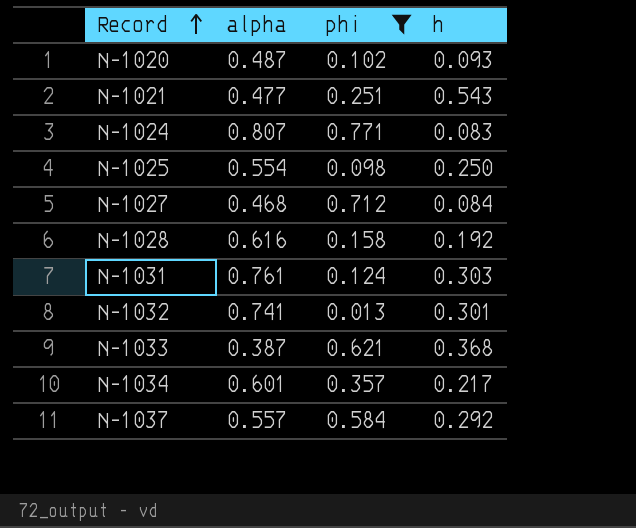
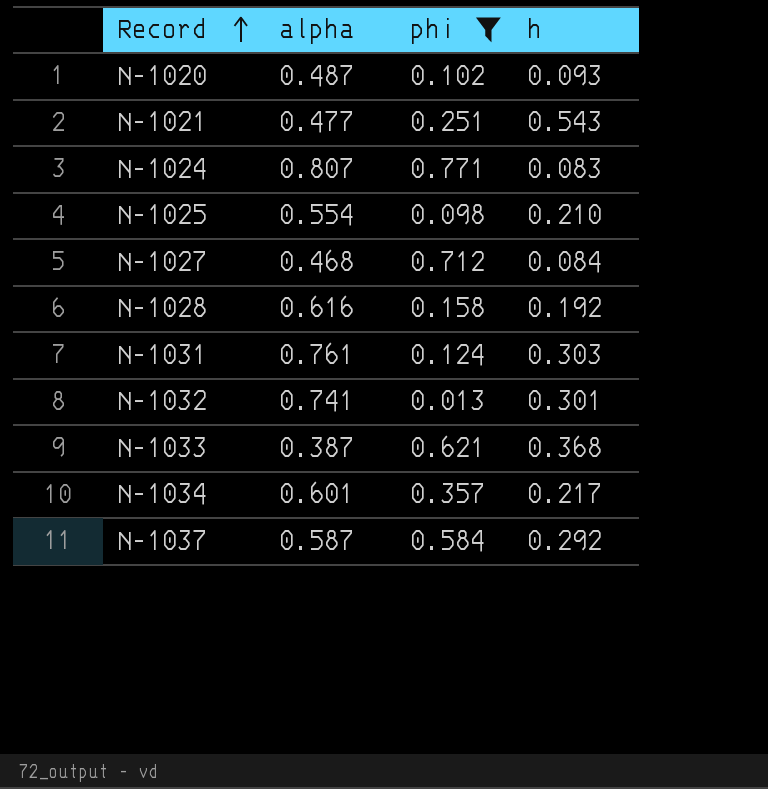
N-1025 | h: 0.250 -> 0.210
N-1037 | alpha: 0.557 -> 0.587

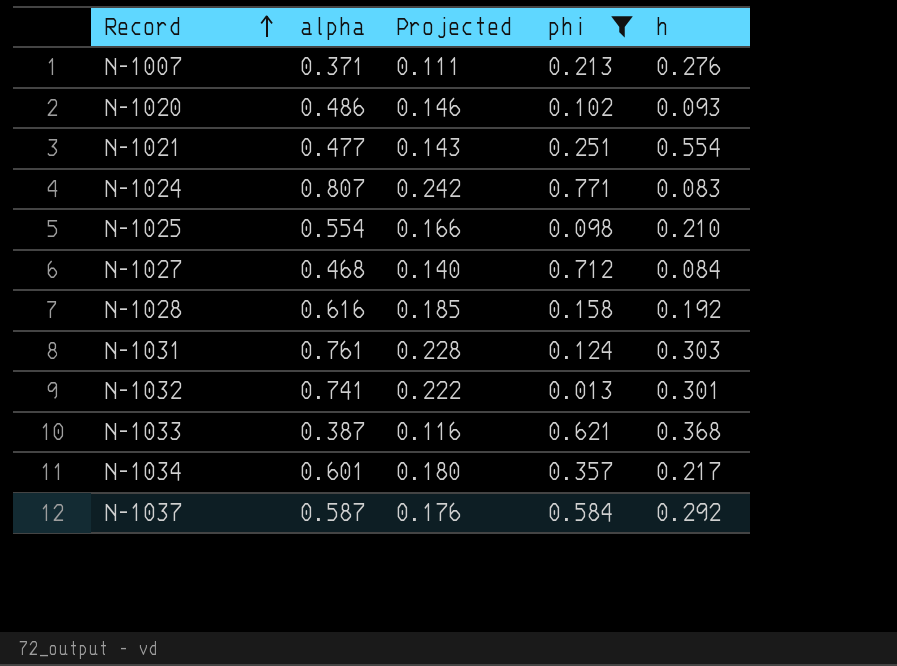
column Projected | formula: none -> [alpha] * 0.3
row N-1007: none -> 0.371 | 0.111 | 0.213 | 0.276
N-1020 | alpha: 0.487 -> 0.486
N-1021 | h: 0.543 -> 0.554

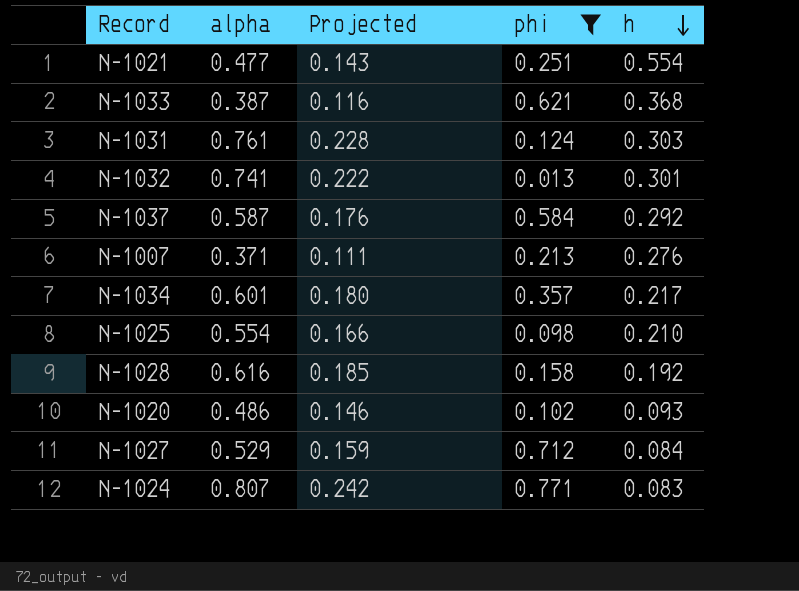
row order: Record ascending -> h descending
N-1027 | alpha: 0.468 -> 0.529
N-1027 | Projected: 0.140 -> 0.159

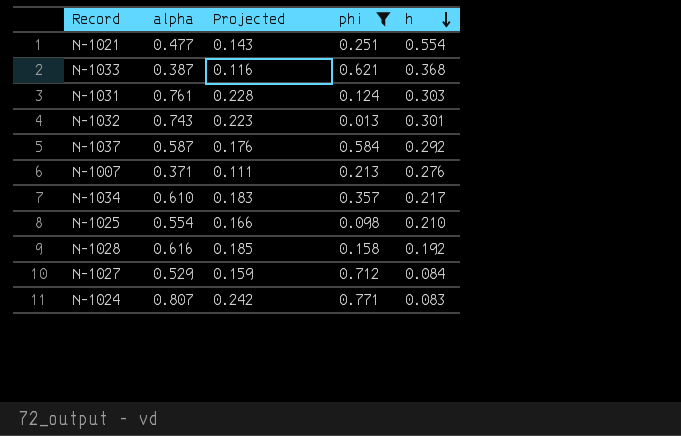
row N-1020: 0.486 | 0.146 | 0.102 | 0.093 -> none
N-1032 | alpha: 0.741 -> 0.743
N-1032 | Projected: 0.222 -> 0.223
N-1034 | alpha: 0.601 -> 0.610
N-1034 | Projected: 0.180 -> 0.183

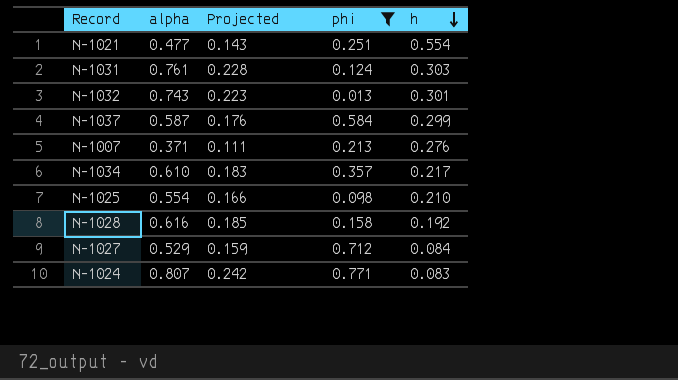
row N-1033: 0.387 | 0.116 | 0.621 | 0.368 -> none
N-1037 | h: 0.292 -> 0.299

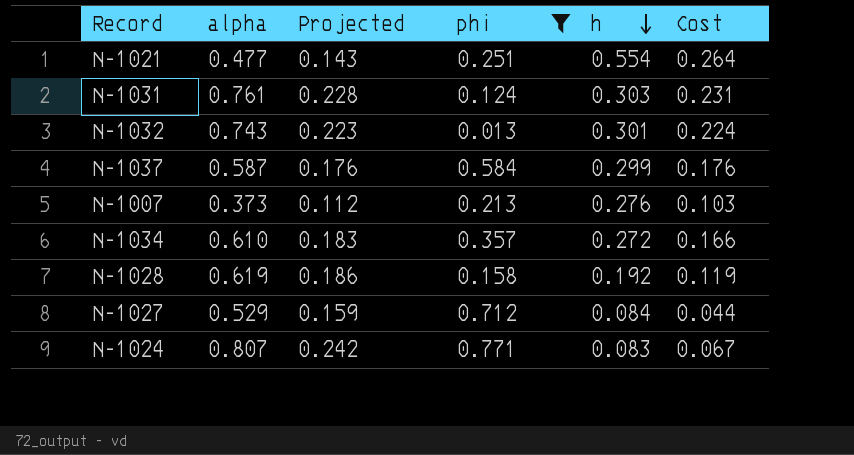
column Cost | formula: none -> [alpha] * [h]
row N-1025: 0.554 | 0.166 | 0.098 | 0.210 -> none
N-1007 | alpha: 0.371 -> 0.373
N-1007 | Projected: 0.111 -> 0.112
N-1034 | h: 0.217 -> 0.272
N-1028 | alpha: 0.616 -> 0.619
N-1028 | Projected: 0.185 -> 0.186

